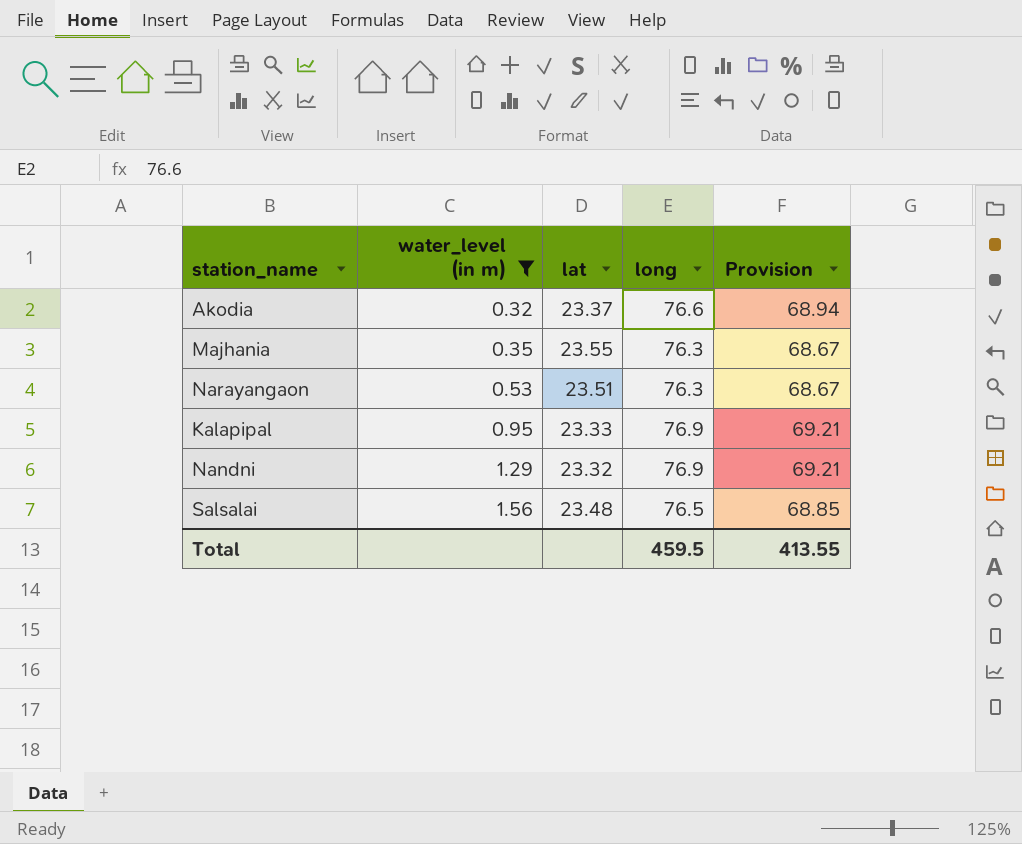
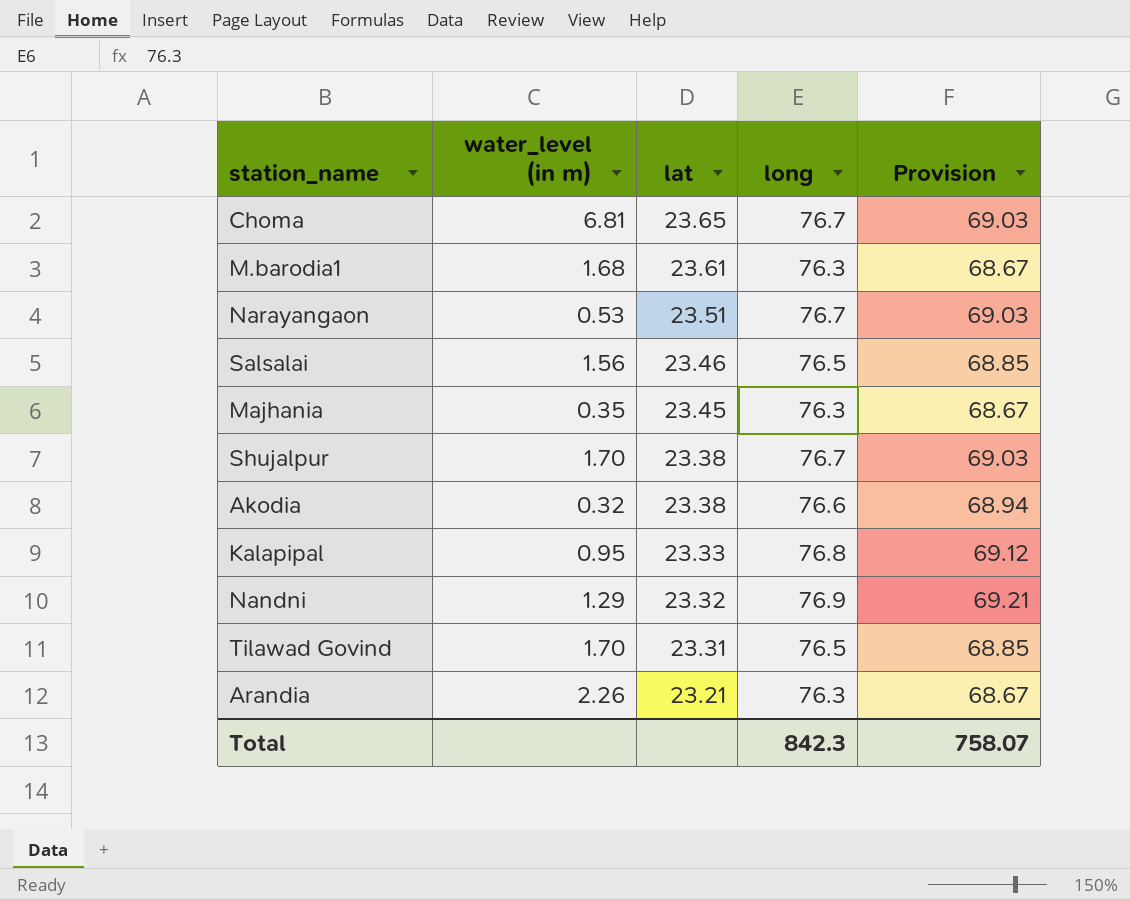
filter: water_level (in m) <= 1.56 -> none
row order: water_level (in m) ascending -> lat descending
Narayangaon | long: 76.3 -> 76.7
Narayangaon | Provision: 68.67 -> 69.03
Salsalai | lat: 23.48 -> 23.46
Majhania | lat: 23.55 -> 23.45
Akodia | lat: 23.37 -> 23.38
Kalapipal | long: 76.9 -> 76.8
Kalapipal | Provision: 69.21 -> 69.12
Total | long: 459.5 -> 842.3
Total | Provision: 413.55 -> 758.07

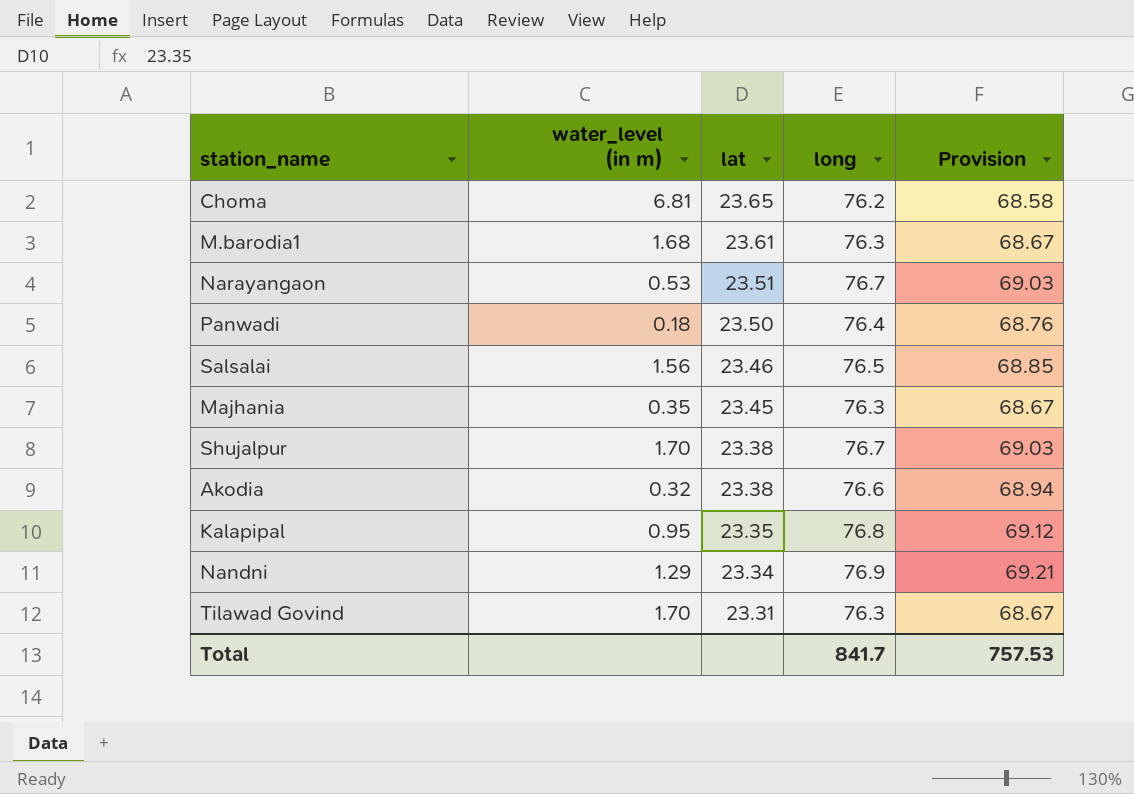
row Arandia: 2.26 | 23.21 | 76.3 | 68.67 -> none
Choma | long: 76.7 -> 76.2
Choma | Provision: 69.03 -> 68.58
row Panwadi: none -> 0.18 | 23.50 | 76.4 | 68.76
Kalapipal | lat: 23.33 -> 23.35
Nandni | lat: 23.32 -> 23.34
Tilawad Govind | long: 76.5 -> 76.3
Tilawad Govind | Provision: 68.85 -> 68.67
Total | long: 842.3 -> 841.7
Total | Provision: 758.07 -> 757.53

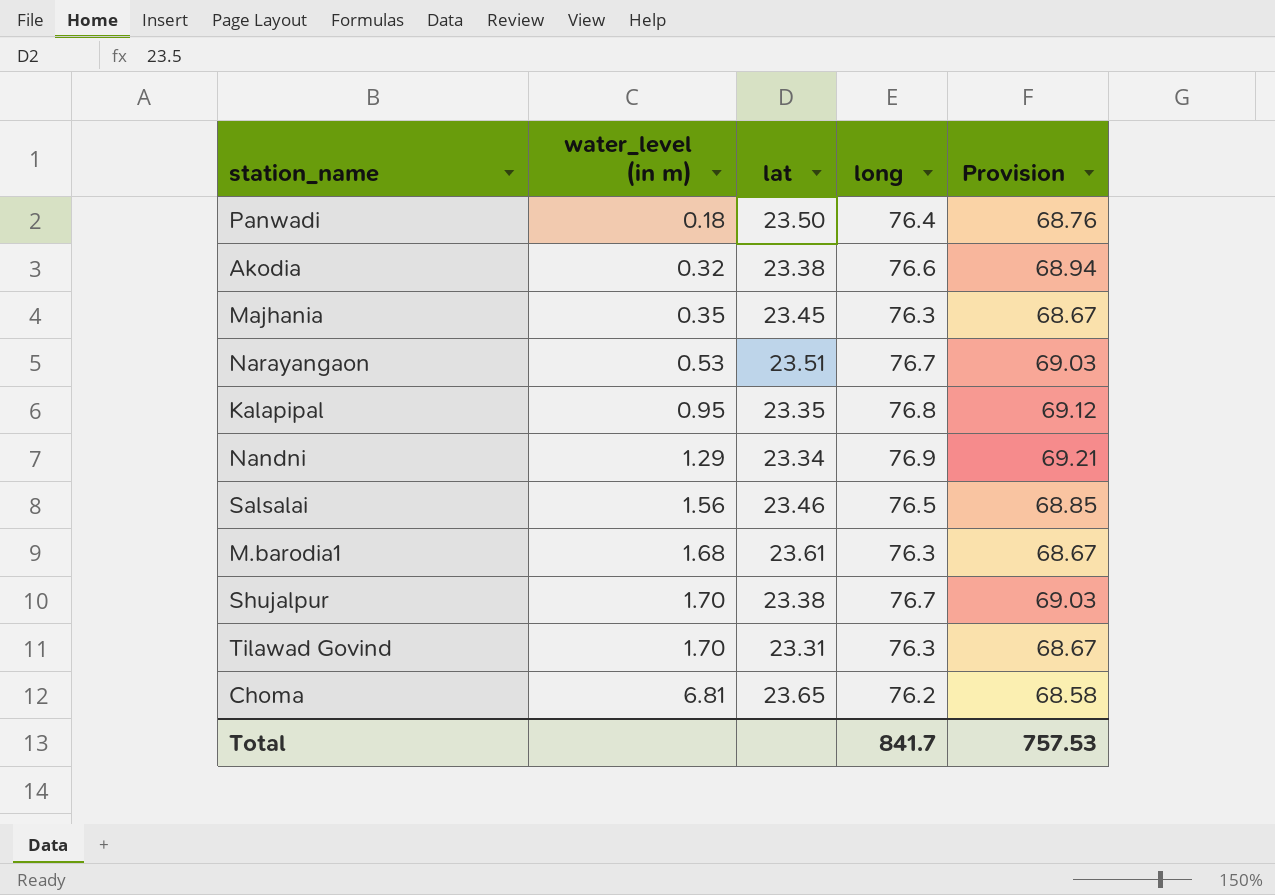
row order: lat descending -> water_level (in m) ascending

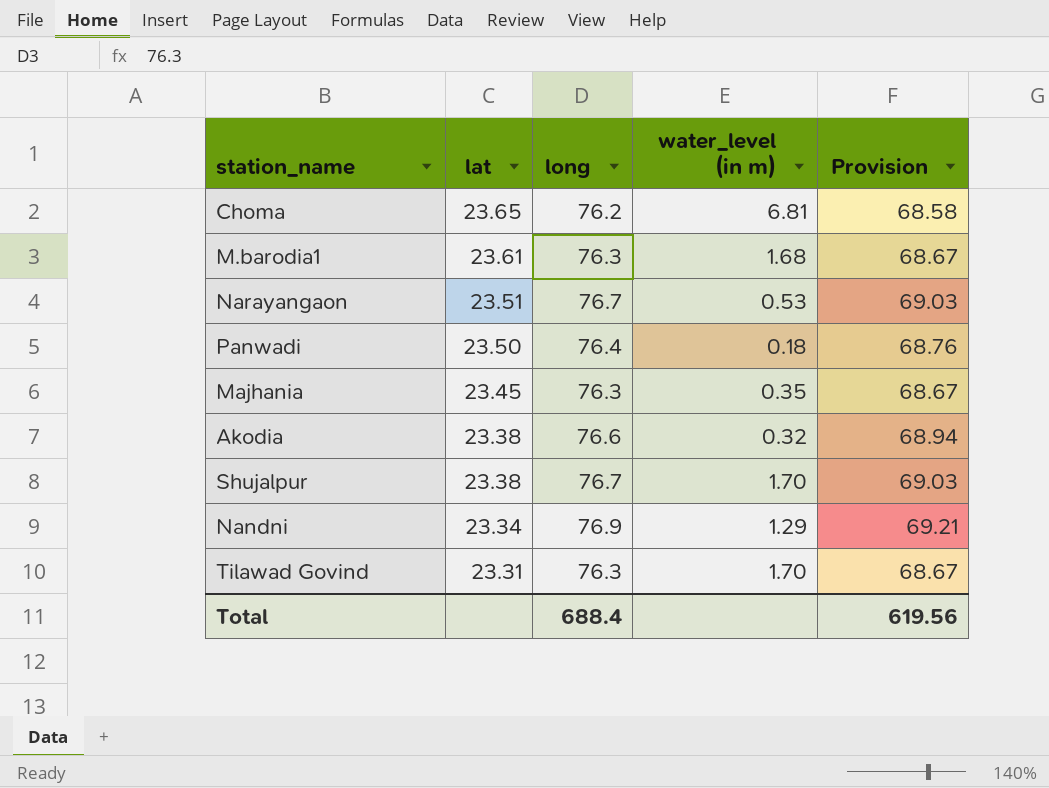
row order: water_level (in m) ascending -> lat descending
column water_level (in m) | position: 2 -> 4
row Kalapipal: 0.95 | 23.35 | 76.8 | 69.12 -> none
row Salsalai: 1.56 | 23.46 | 76.5 | 68.85 -> none
Total | long: 841.7 -> 688.4
Total | Provision: 757.53 -> 619.56

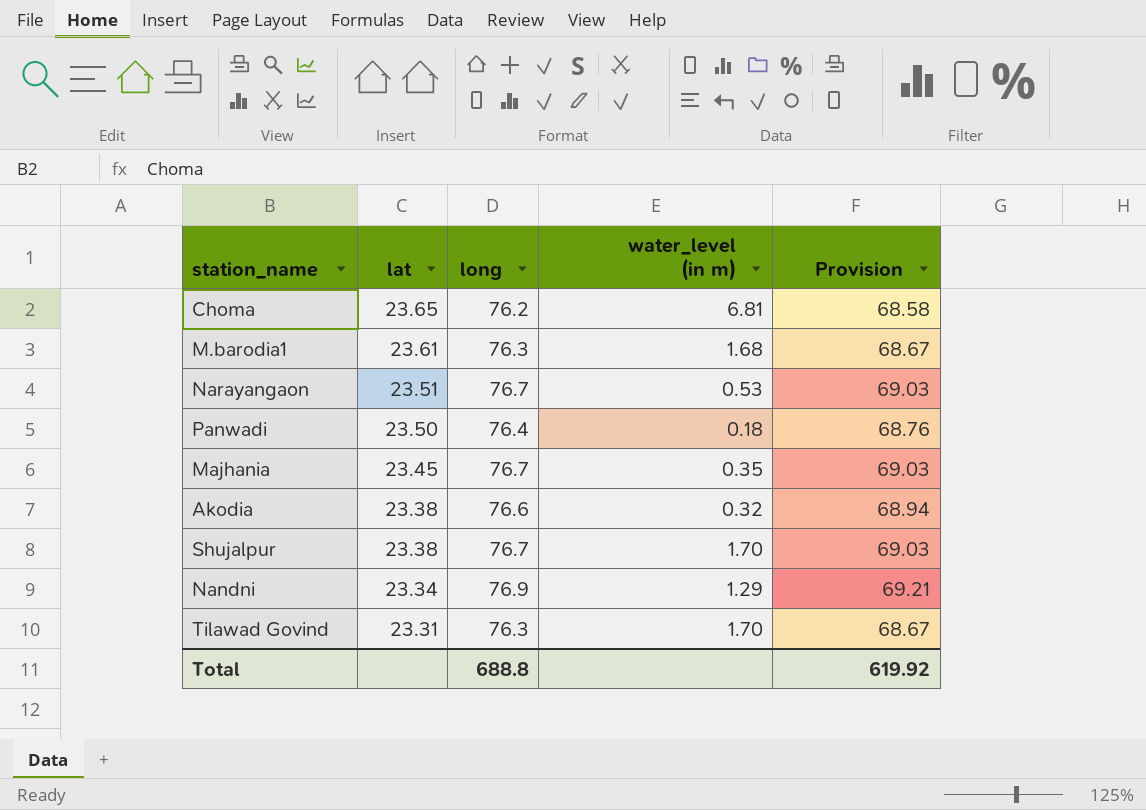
Majhania | long: 76.3 -> 76.7
Majhania | Provision: 68.67 -> 69.03
Total | long: 688.4 -> 688.8
Total | Provision: 619.56 -> 619.92

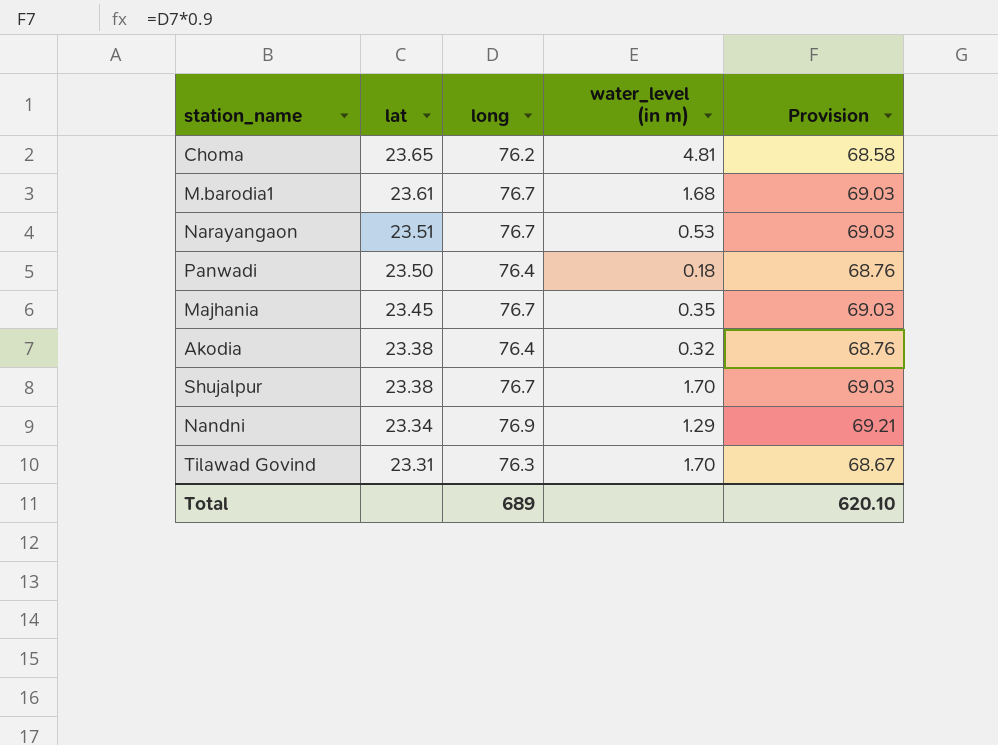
Choma | water_level (in m): 6.81 -> 4.81
M.barodia1 | long: 76.3 -> 76.7
M.barodia1 | Provision: 68.67 -> 69.03
Akodia | long: 76.6 -> 76.4
Akodia | Provision: 68.94 -> 68.76
Total | long: 688.8 -> 689
Total | Provision: 619.92 -> 620.10

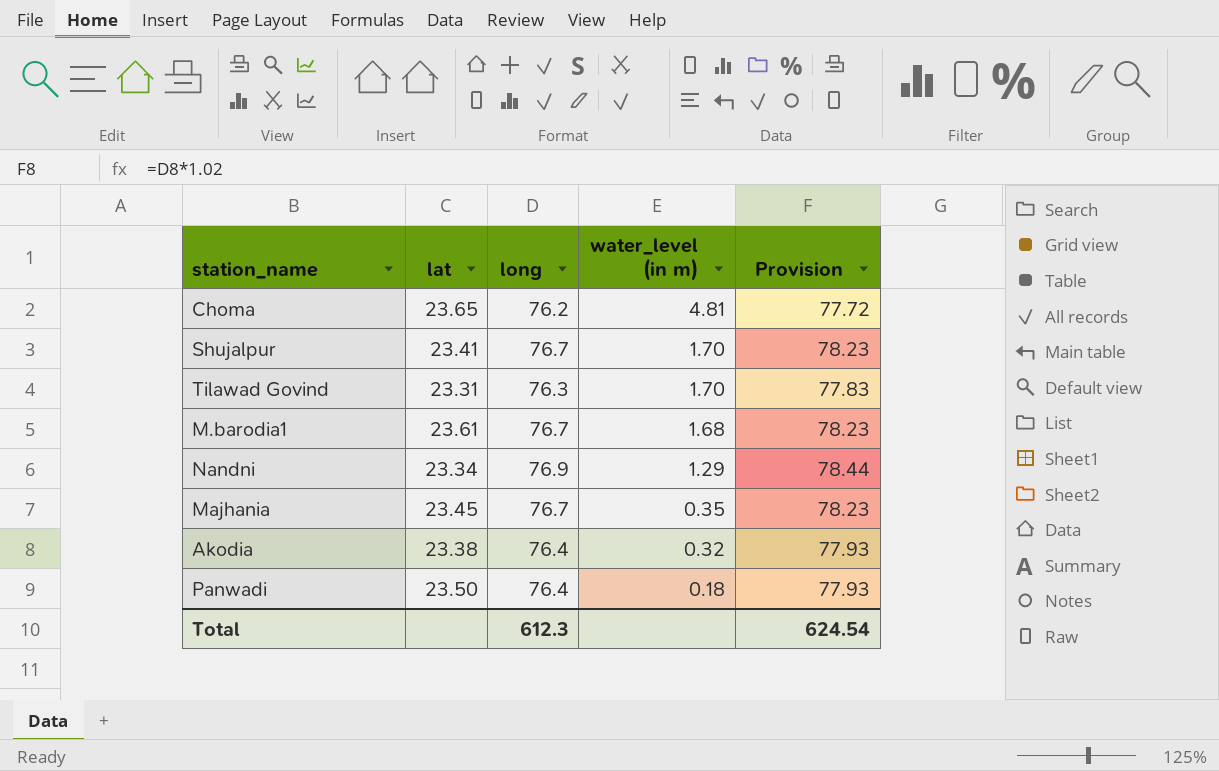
row order: lat descending -> water_level (in m) descending
column Provision | formula: [long] * 0.9 -> [long] * 1.02
row Narayangaon: 23.51 | 76.7 | 0.53 | 69.03 -> none
Shujalpur | lat: 23.38 -> 23.41
Total | long: 689 -> 612.3
Total | Provision: 620.10 -> 624.54

